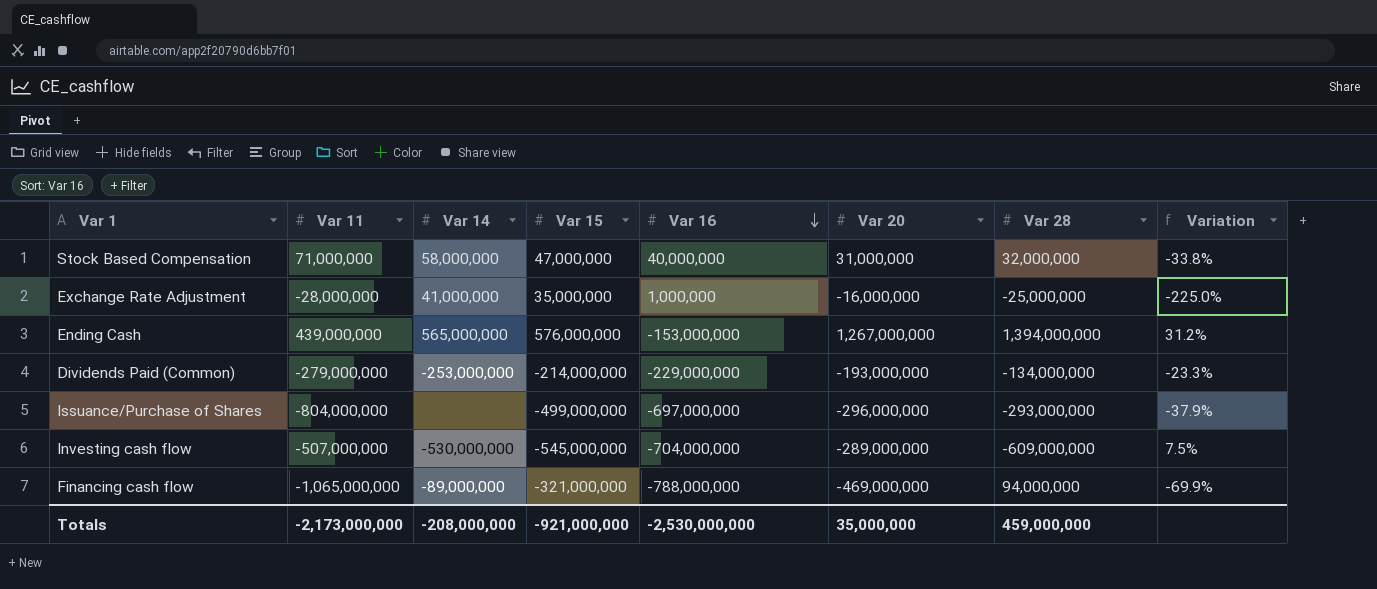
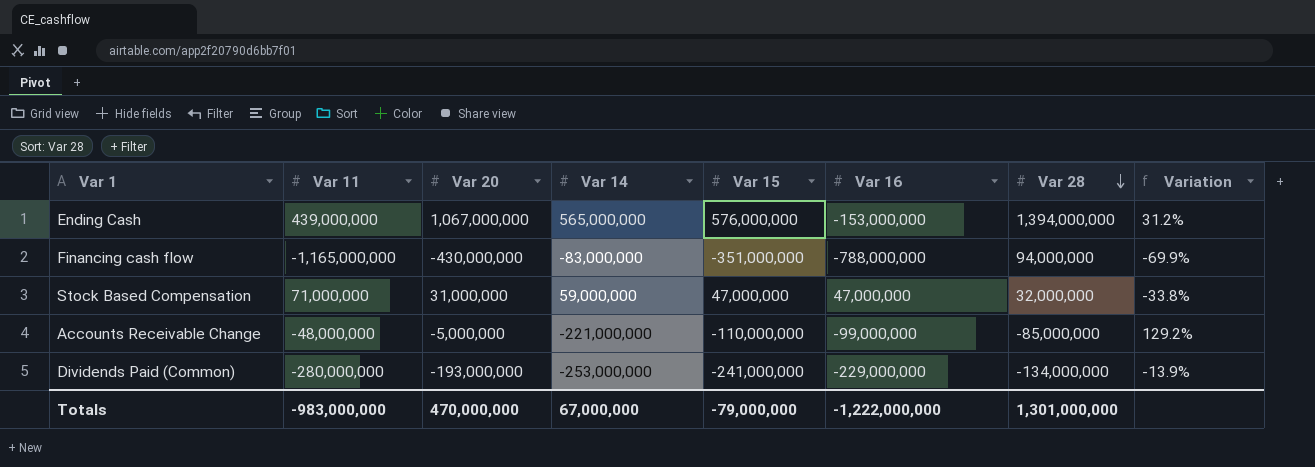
row order: Var 16 descending -> Var 28 descending
column Var 20 | position: 6 -> 3
row Exchange Rate Adjustment: -28,000,000 | 41,000,000 | 35,000,000 | 1,000,000 | -16,000,000 | -25,000,000 | -225.0% -> none
row Issuance/Purchase of Shares: -804,000,000 | none | -499,000,000 | -697,000,000 | -296,000,000 | -293,000,000 | -37.9% -> none
row Investing cash flow: -507,000,000 | -530,000,000 | -545,000,000 | -704,000,000 | -289,000,000 | -609,000,000 | 7.5% -> none
Ending Cash | Var 20: 1,267,000,000 -> 1,067,000,000
Financing cash flow | Var 11: -1,065,000,000 -> -1,165,000,000
Financing cash flow | Var 20: -469,000,000 -> -430,000,000
Financing cash flow | Var 14: -89,000,000 -> -83,000,000
Financing cash flow | Var 15: -321,000,000 -> -351,000,000
Stock Based Compensation | Var 14: 58,000,000 -> 59,000,000
Stock Based Compensation | Var 16: 40,000,000 -> 47,000,000
row Accounts Receivable Change: none -> -48,000,000 | -5,000,000 | -221,000,000 | -110,000,000 | -99,000,000 | -85,000,000 | 129.2%
Dividends Paid (Common) | Var 11: -279,000,000 -> -280,000,000
Dividends Paid (Common) | Var 15: -214,000,000 -> -241,000,000
Dividends Paid (Common) | Variation: -23.3% -> -13.9%
Totals | Var 11: -2,173,000,000 -> -983,000,000
Totals | Var 20: 35,000,000 -> 470,000,000
Totals | Var 14: -208,000,000 -> 67,000,000
Totals | Var 15: -921,000,000 -> -79,000,000
Totals | Var 16: -2,530,000,000 -> -1,222,000,000
Totals | Var 28: 459,000,000 -> 1,301,000,000

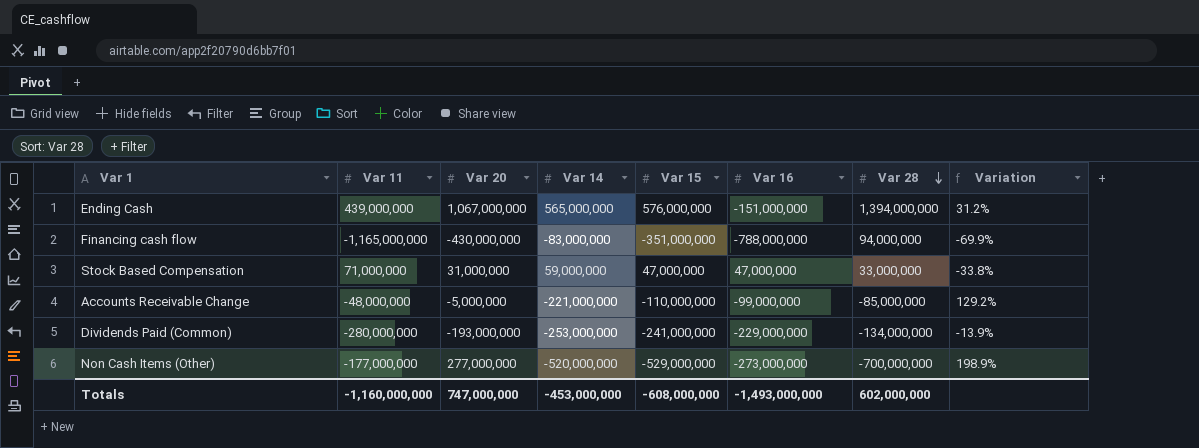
Ending Cash | Var 16: -153,000,000 -> -151,000,000
Stock Based Compensation | Var 28: 32,000,000 -> 33,000,000
row Non Cash Items (Other): none -> -177,000,000 | 277,000,000 | -520,000,000 | -529,000,000 | -273,000,000 | -700,000,000 | 198.9%
Totals | Var 11: -983,000,000 -> -1,160,000,000
Totals | Var 20: 470,000,000 -> 747,000,000
Totals | Var 14: 67,000,000 -> -453,000,000
Totals | Var 15: -79,000,000 -> -608,000,000
Totals | Var 16: -1,222,000,000 -> -1,493,000,000
Totals | Var 28: 1,301,000,000 -> 602,000,000

